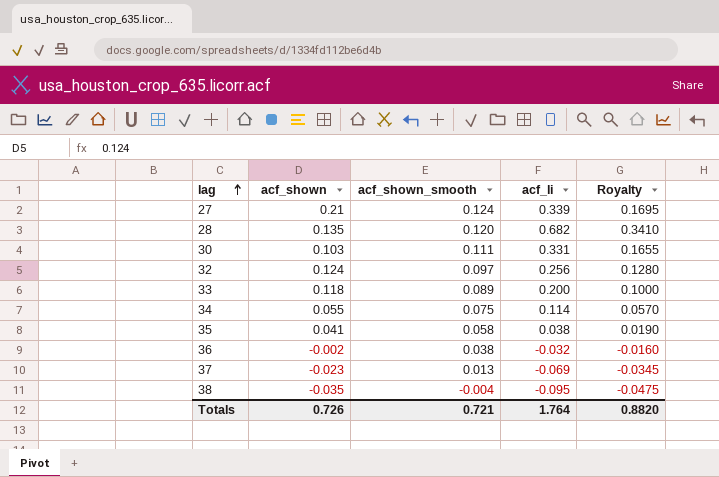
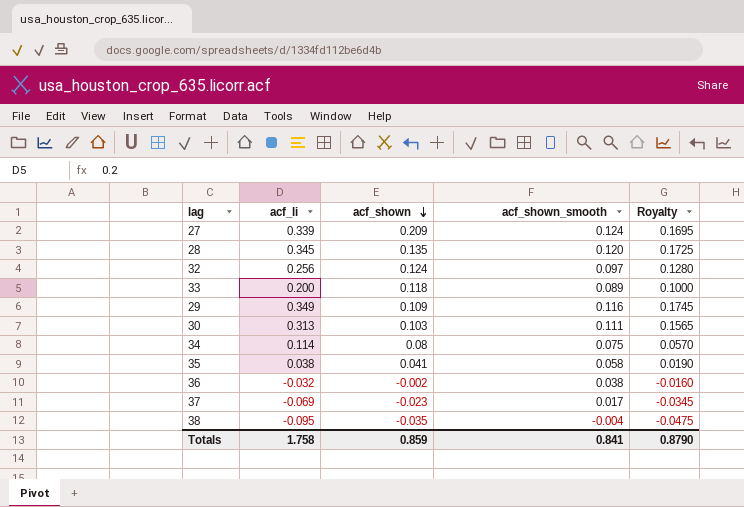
row order: lag ascending -> acf_shown descending
column acf_li | position: 4 -> 2
27 | acf_shown: 0.21 -> 0.209
28 | acf_li: 0.682 -> 0.345
28 | Royalty: 0.3410 -> 0.1725
row 29: none -> 0.349 | 0.109 | 0.116 | 0.1745
30 | acf_li: 0.331 -> 0.313
30 | Royalty: 0.1655 -> 0.1565
34 | acf_shown: 0.055 -> 0.08
37 | acf_shown_smooth: 0.013 -> 0.017
Totals | acf_li: 1.764 -> 1.758
Totals | acf_shown: 0.726 -> 0.859
Totals | acf_shown_smooth: 0.721 -> 0.841
Totals | Royalty: 0.8820 -> 0.8790

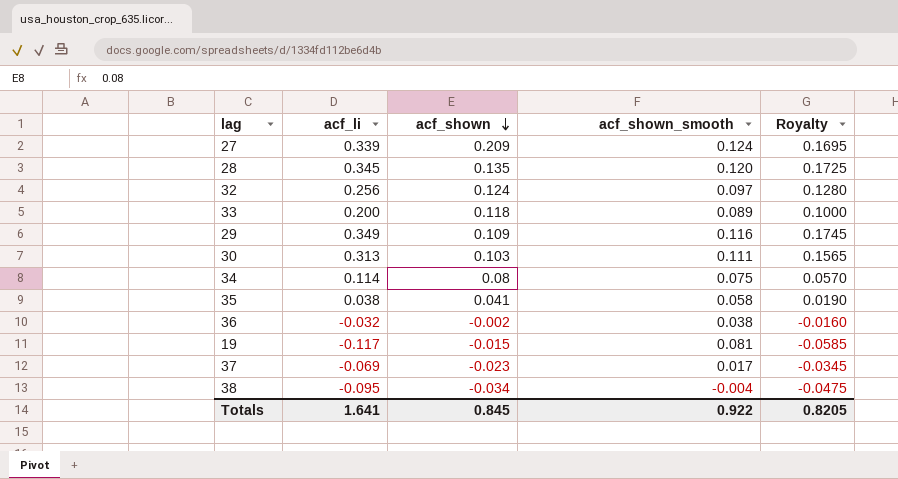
row 19: none -> -0.117 | -0.015 | 0.081 | -0.0585
38 | acf_shown: -0.035 -> -0.034
Totals | acf_li: 1.758 -> 1.641
Totals | acf_shown: 0.859 -> 0.845
Totals | acf_shown_smooth: 0.841 -> 0.922
Totals | Royalty: 0.8790 -> 0.8205

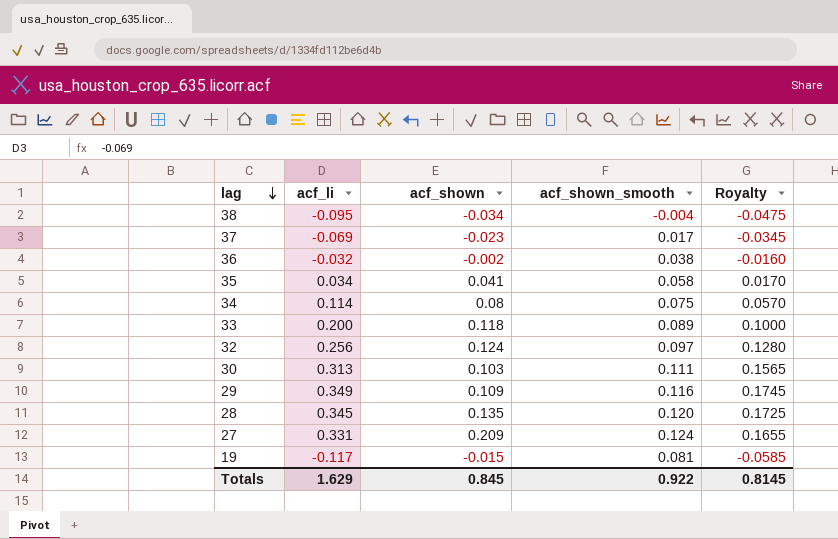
row order: acf_shown descending -> lag descending
35 | acf_li: 0.038 -> 0.034
35 | Royalty: 0.0190 -> 0.0170
27 | acf_li: 0.339 -> 0.331
27 | Royalty: 0.1695 -> 0.1655
Totals | acf_li: 1.641 -> 1.629
Totals | Royalty: 0.8205 -> 0.8145

